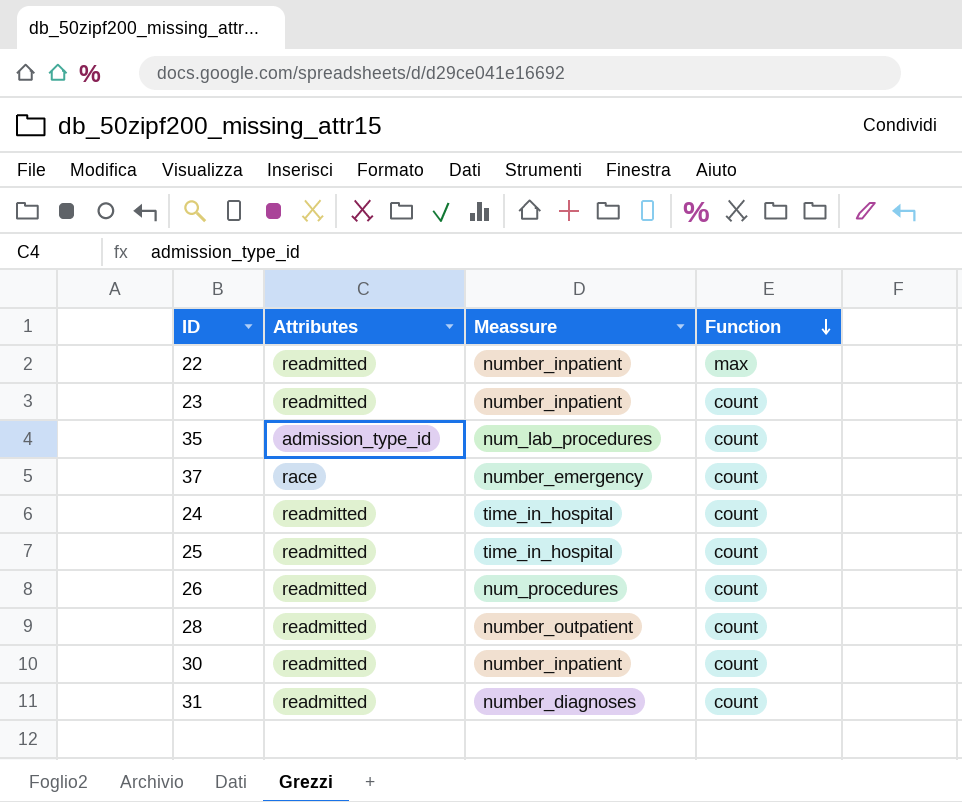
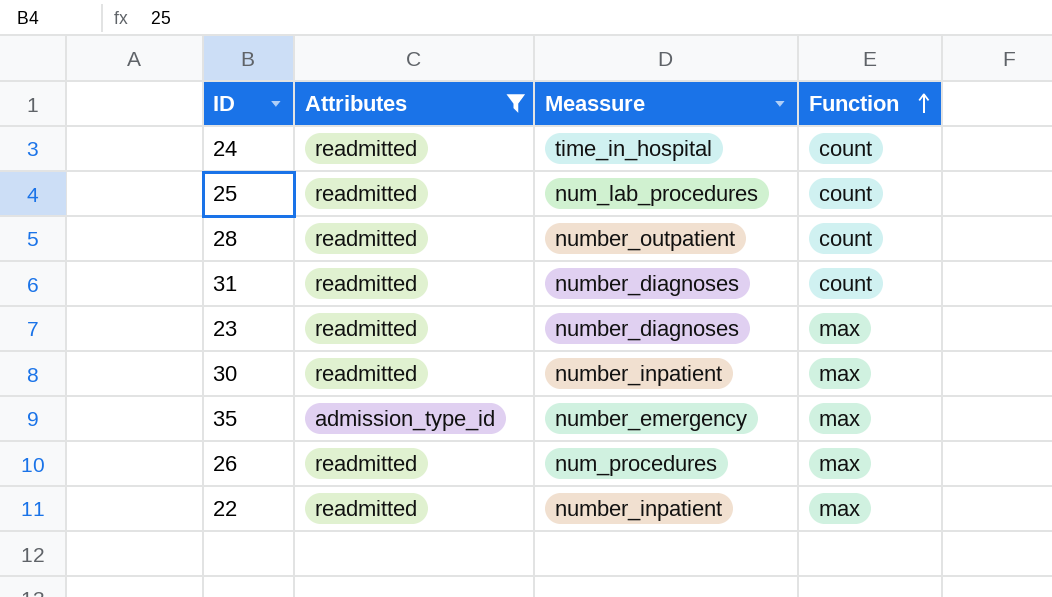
filter: none -> Attributes != race
row order: Function descending -> Function ascending
25 | Meassure: time_in_hospital -> num_lab_procedures
23 | Meassure: number_inpatient -> number_diagnoses
23 | Function: count -> max
30 | Function: count -> max
35 | Meassure: num_lab_procedures -> number_emergency
35 | Function: count -> max
26 | Function: count -> max

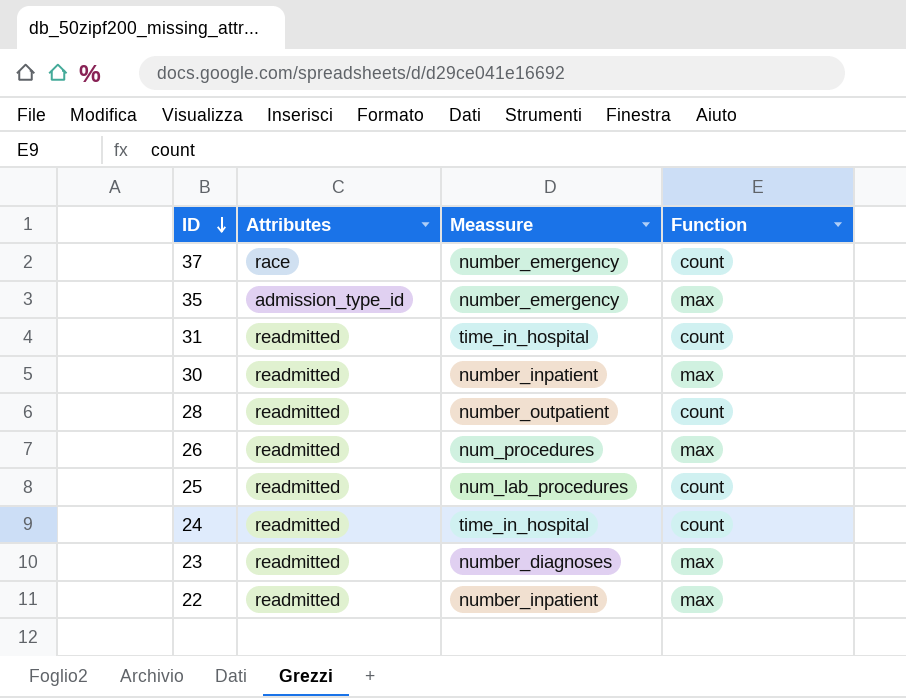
filter: Attributes != race -> none
row order: Function ascending -> ID descending
31 | Meassure: number_diagnoses -> time_in_hospital

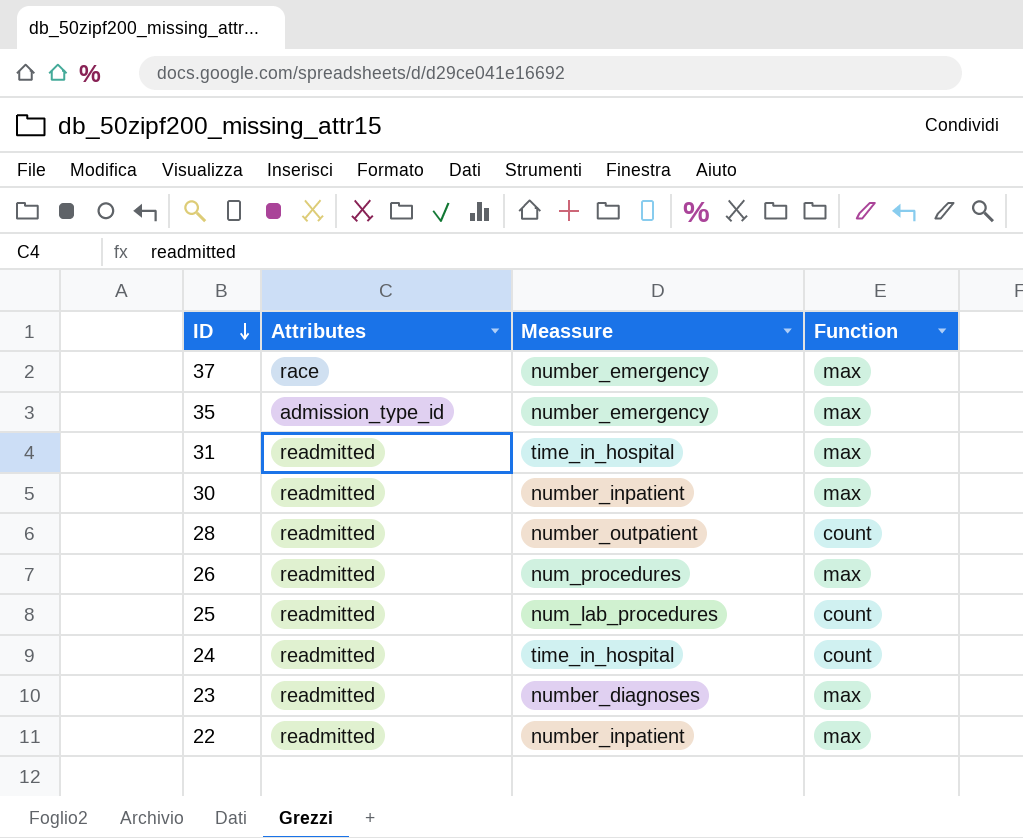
37 | Function: count -> max
31 | Function: count -> max

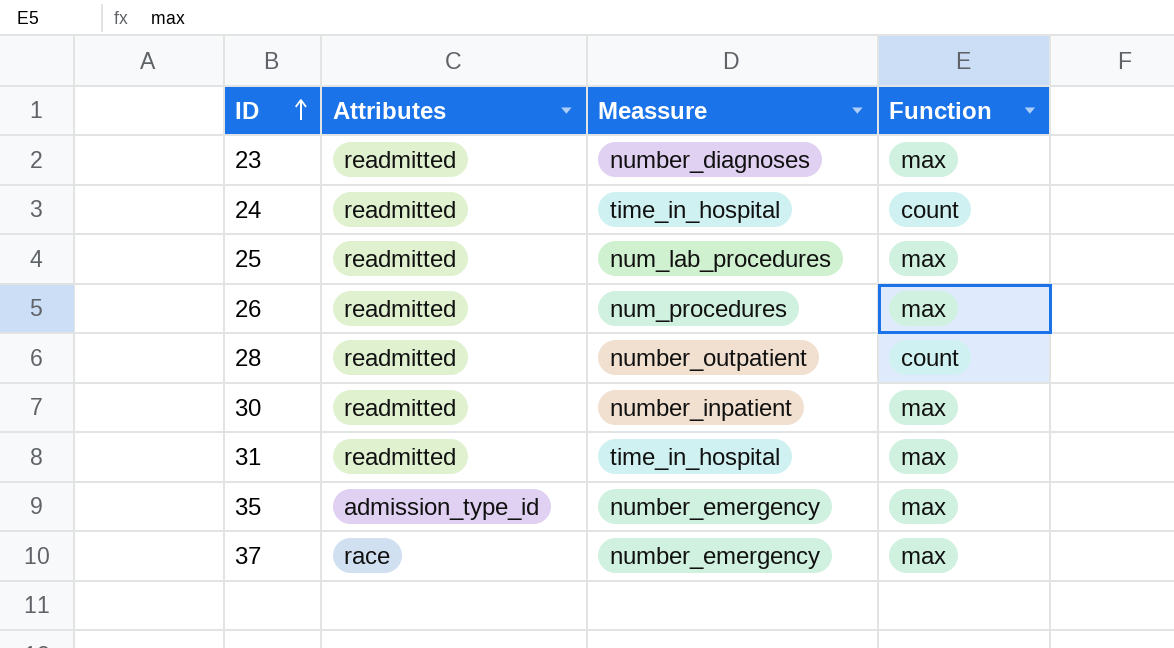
row order: ID descending -> ID ascending
row 22: readmitted | number_inpatient | max -> none
25 | Function: count -> max

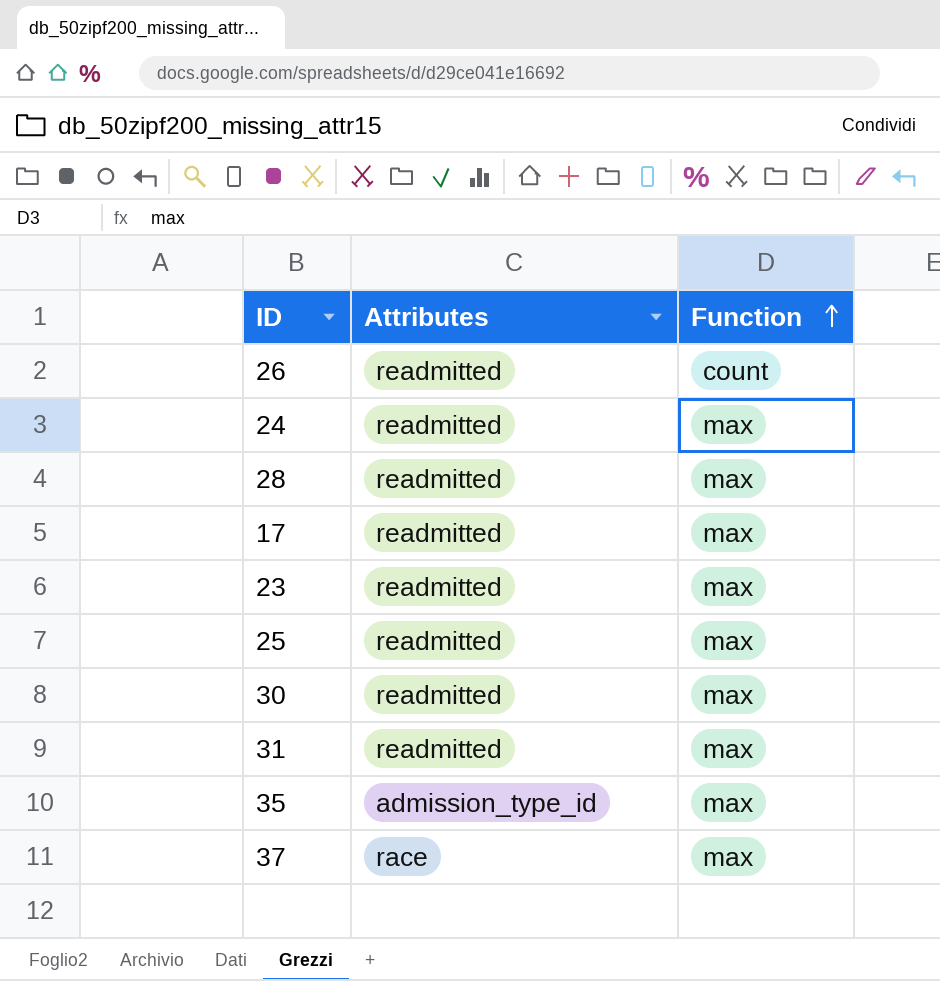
row order: ID ascending -> Function ascending
column Meassure | position: 3 -> none
26 | Function: max -> count
24 | Function: count -> max
28 | Function: count -> max
row 17: none -> readmitted | max

